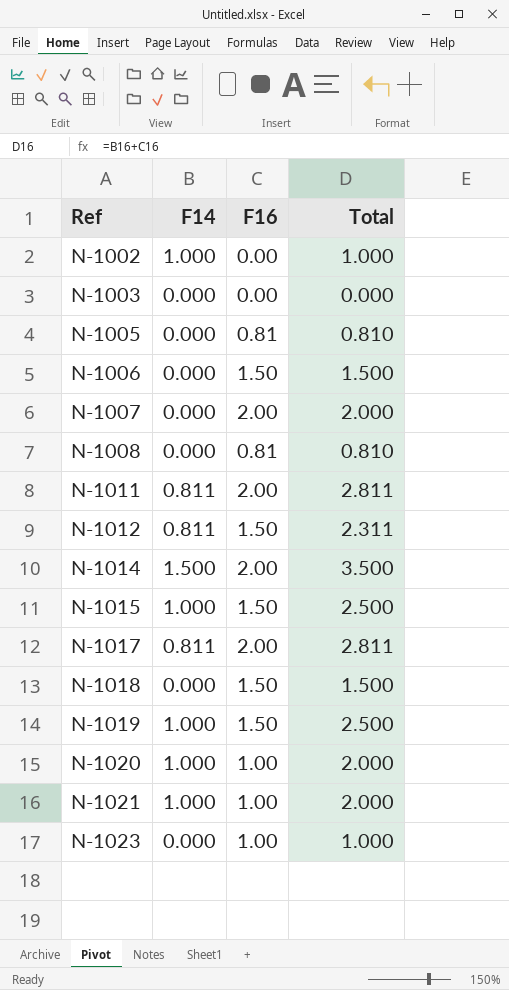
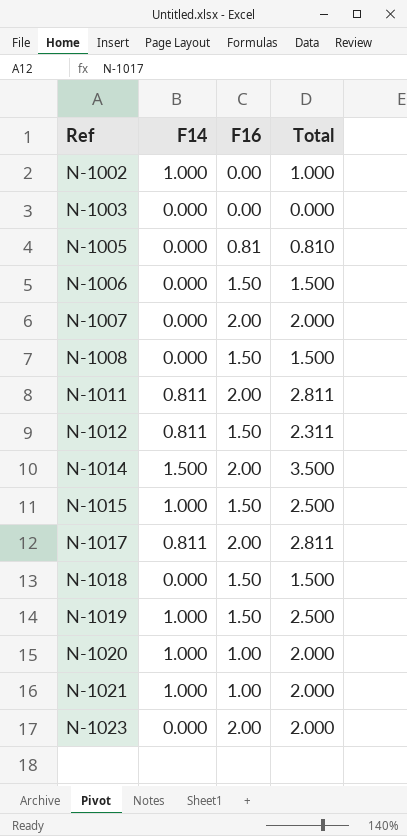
N-1008 | F16: 0.81 -> 1.50
N-1008 | Total: 0.810 -> 1.500
N-1023 | F16: 1.00 -> 2.00
N-1023 | Total: 1.000 -> 2.000

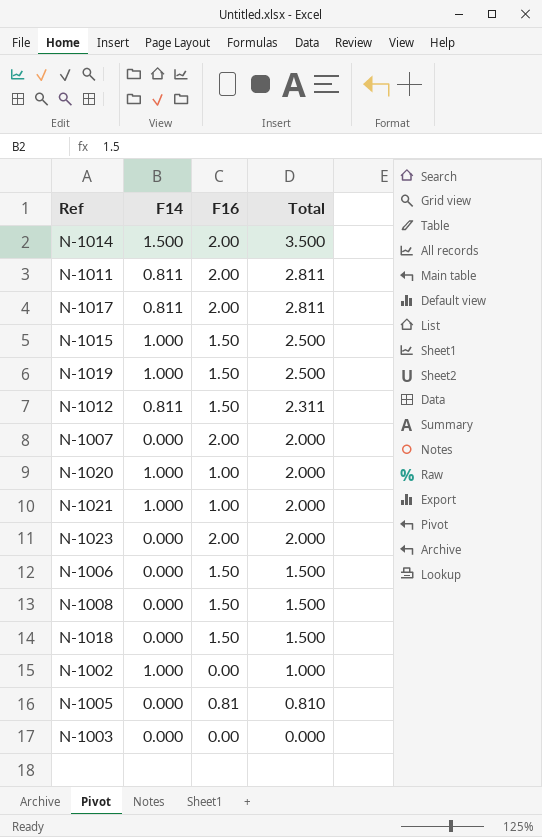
row order: Ref ascending -> Total descending

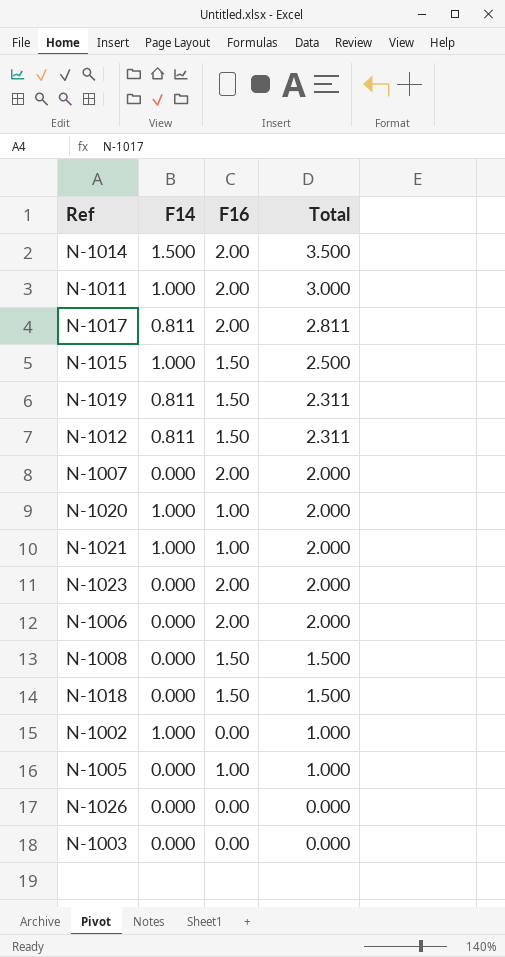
N-1011 | F14: 0.811 -> 1.000
N-1011 | Total: 2.811 -> 3.000
N-1019 | F14: 1.000 -> 0.811
N-1019 | Total: 2.500 -> 2.311
N-1006 | F16: 1.50 -> 2.00
N-1006 | Total: 1.500 -> 2.000
N-1005 | F16: 0.81 -> 1.00
N-1005 | Total: 0.810 -> 1.000
row N-1026: none -> 0.000 | 0.00 | 0.000

